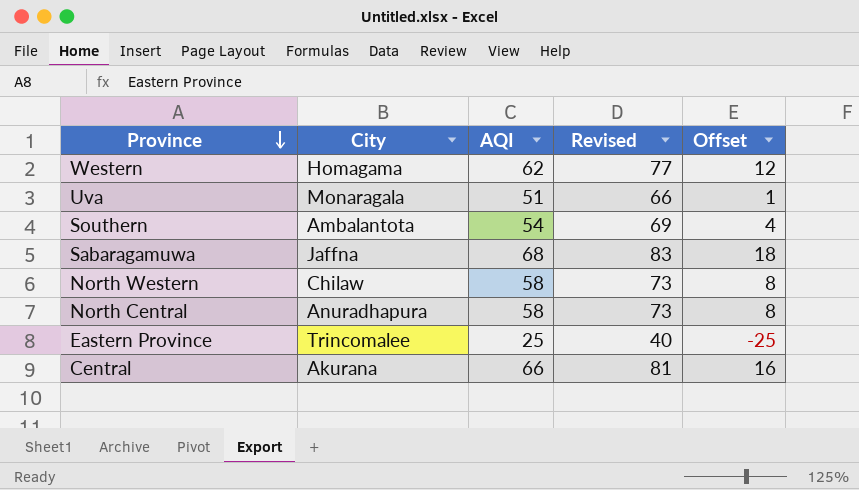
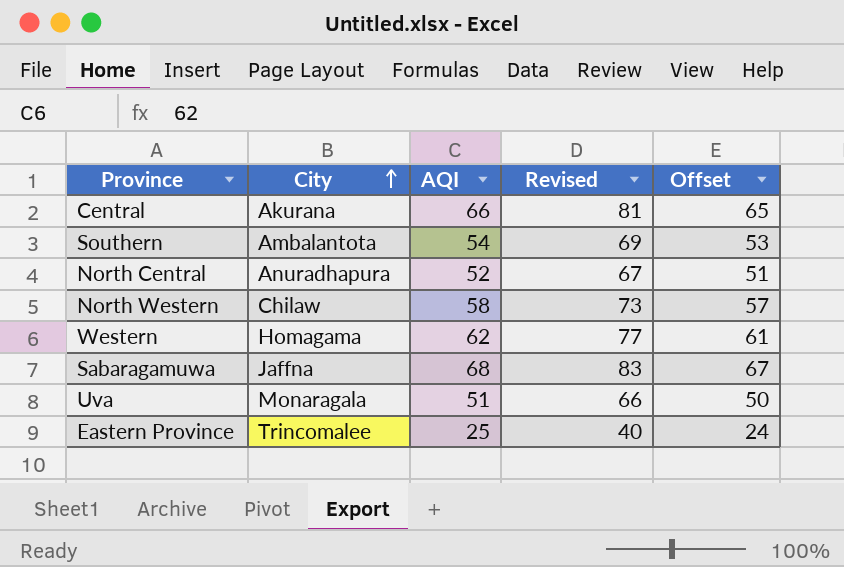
row order: Province descending -> City ascending
column Offset | formula: [AQI] - 50 -> [AQI] - 1
North Central | AQI: 58 -> 52
North Central | Revised: 73 -> 67

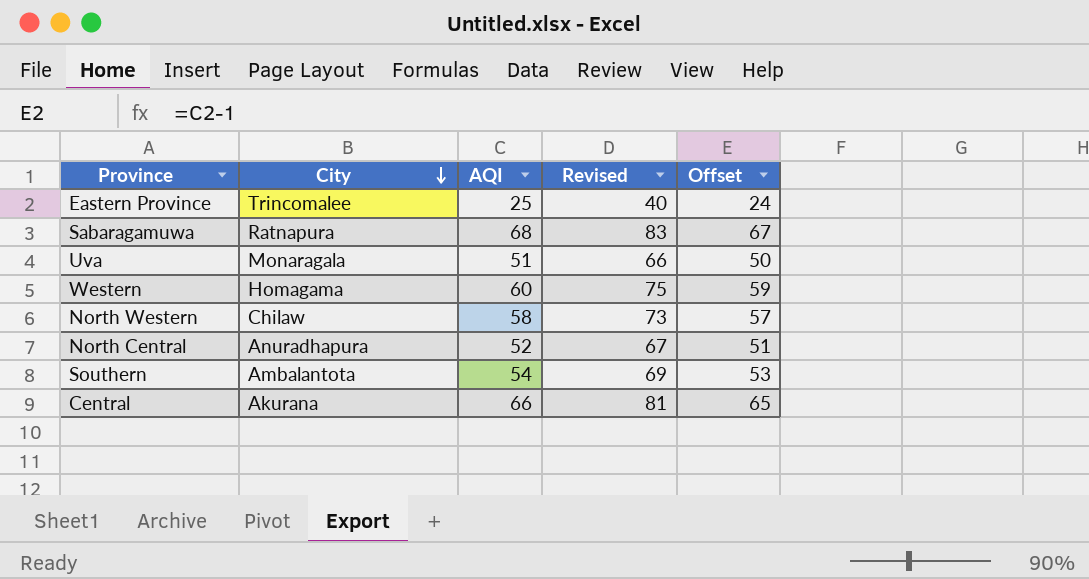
row order: City ascending -> City descending
Sabaragamuwa | City: Jaffna -> Ratnapura
Western | AQI: 62 -> 60
Western | Revised: 77 -> 75
Western | Offset: 61 -> 59

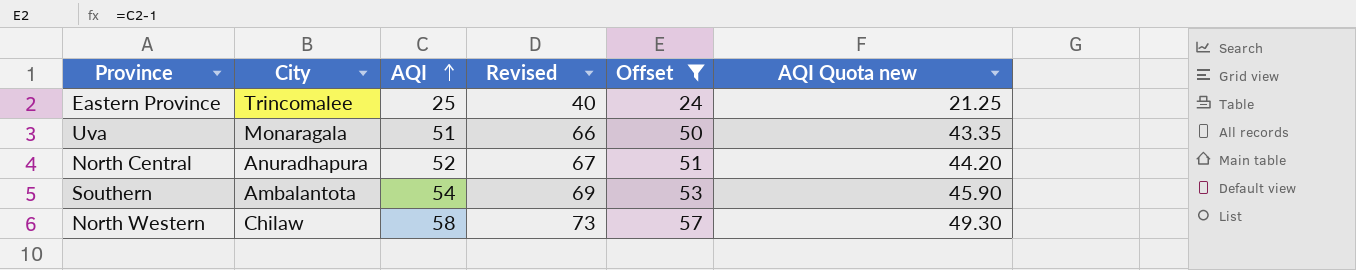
filter: none -> Offset <= 57
row order: City descending -> AQI ascending
column AQI Quota new | formula: none -> [AQI] * 0.85

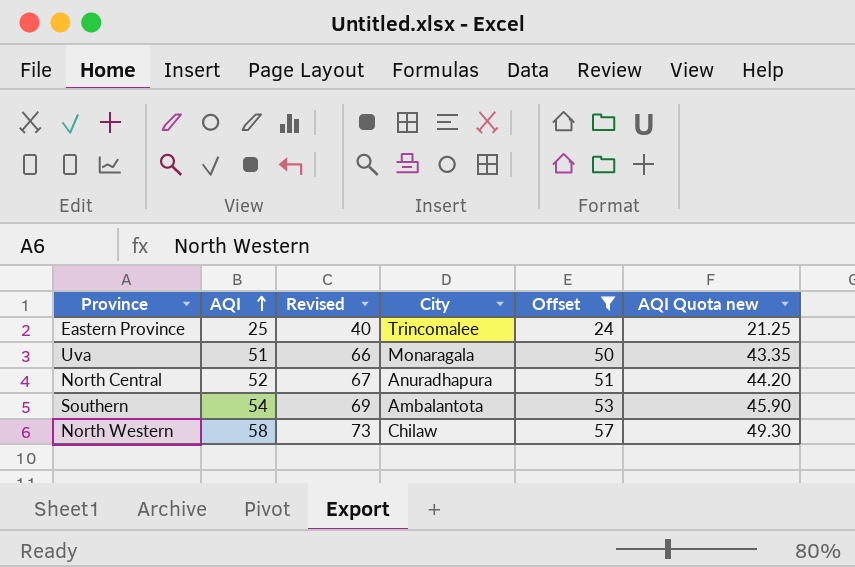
column City | position: 2 -> 4

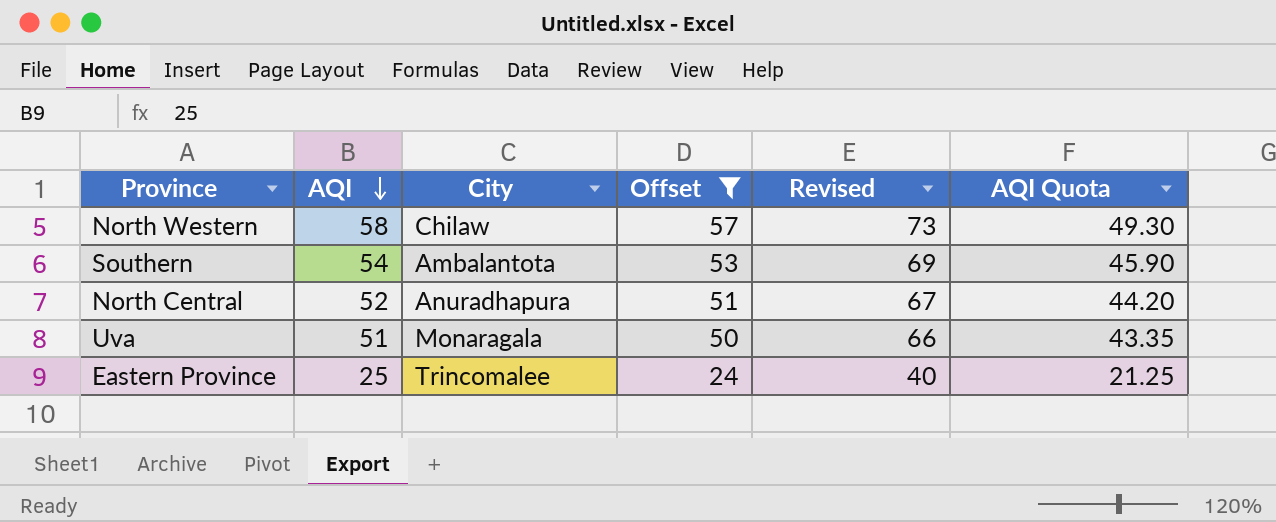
row order: AQI ascending -> AQI descending
column Revised | position: 3 -> 5
column name: AQI Quota new -> AQI Quota

